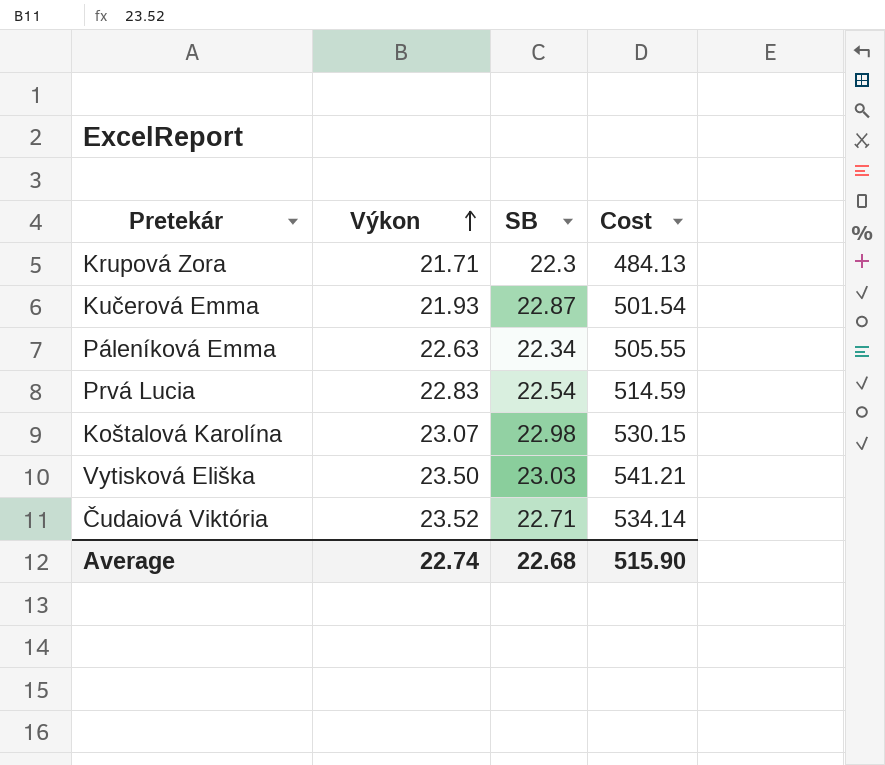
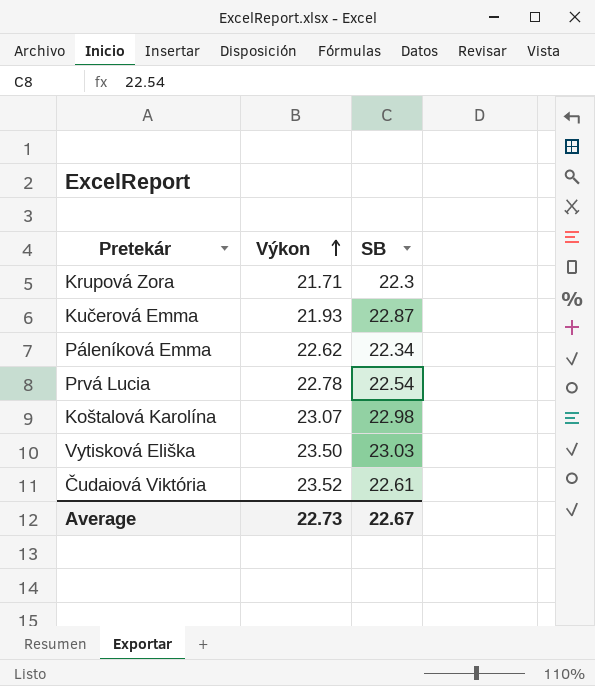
column Cost | formula: [Výkon] * [SB] -> none
Páleníková Emma | Výkon: 22.63 -> 22.62
Prvá Lucia | Výkon: 22.83 -> 22.78
Čudaiová Viktória | SB: 22.71 -> 22.61
Average | Výkon: 22.74 -> 22.73
Average | SB: 22.68 -> 22.67

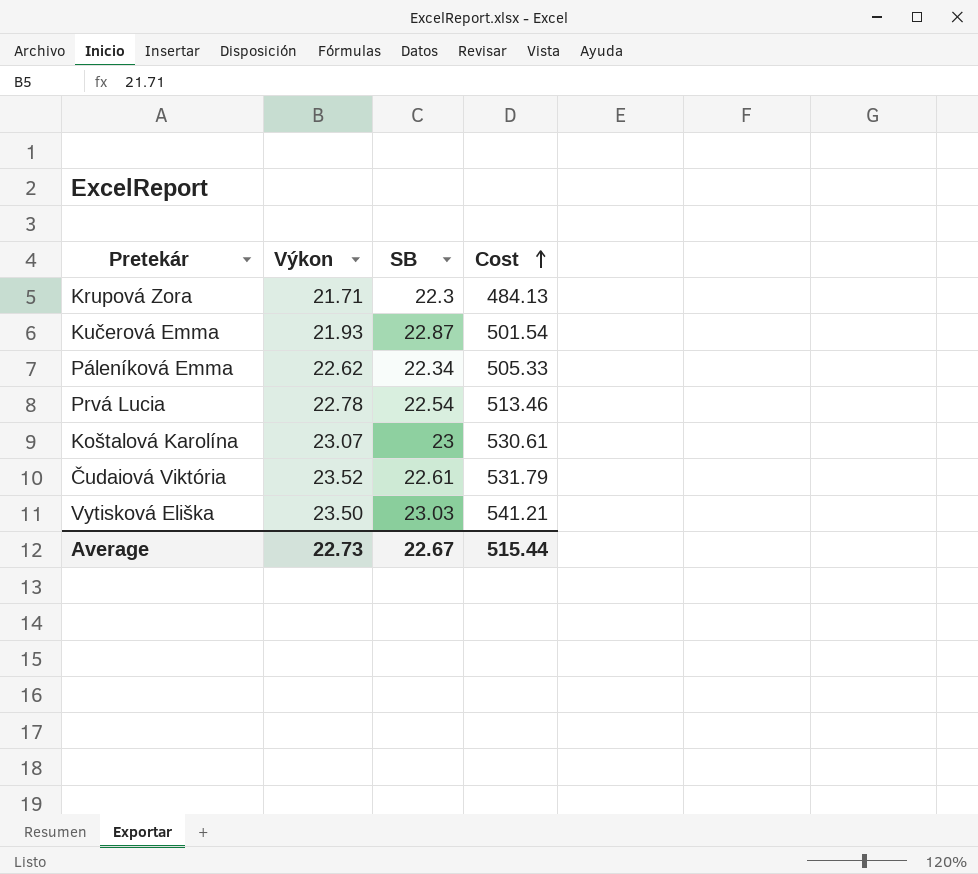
row order: Výkon ascending -> Cost ascending
column Cost | formula: none -> [Výkon] * [SB]
Koštalová Karolína | SB: 22.98 -> 23

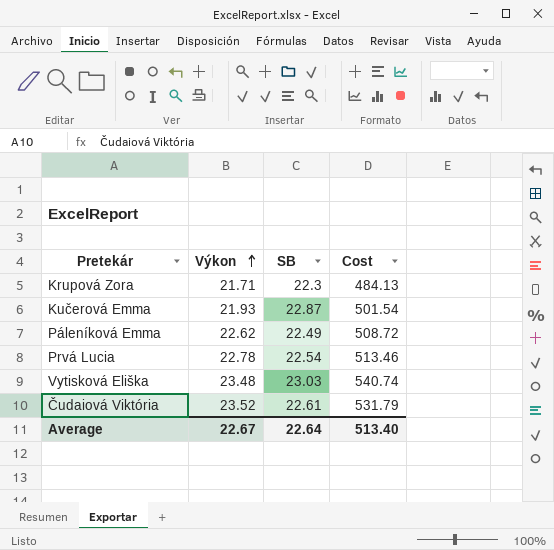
row order: Cost ascending -> Výkon ascending
row Koštalová Karolína: 23.07 | 23 | 530.61 -> none
Páleníková Emma | SB: 22.34 -> 22.49
Páleníková Emma | Cost: 505.33 -> 508.72
Vytisková Eliška | Výkon: 23.50 -> 23.48
Vytisková Eliška | Cost: 541.21 -> 540.74
Average | Výkon: 22.73 -> 22.67
Average | SB: 22.67 -> 22.64
Average | Cost: 515.44 -> 513.40

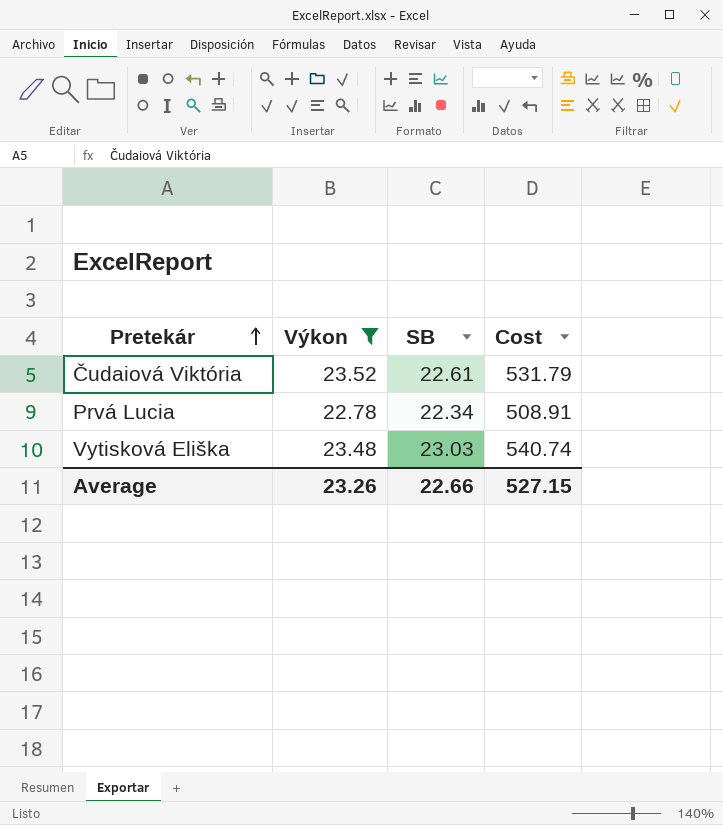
filter: none -> Výkon >= 22.78
row order: Výkon ascending -> Pretekár ascending
Prvá Lucia | SB: 22.54 -> 22.34
Prvá Lucia | Cost: 513.46 -> 508.91
Average | Výkon: 22.67 -> 23.26
Average | SB: 22.64 -> 22.66
Average | Cost: 513.40 -> 527.15

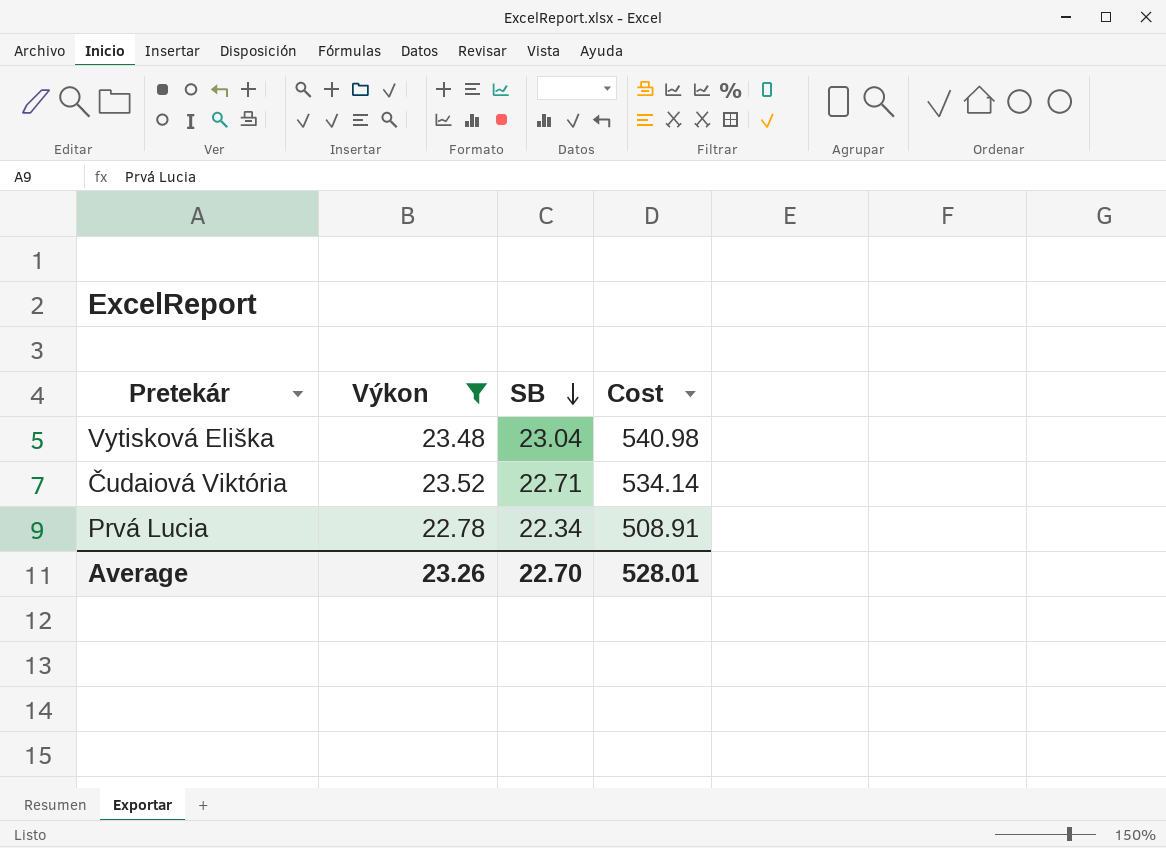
row order: Pretekár ascending -> SB descending
Vytisková Eliška | SB: 23.03 -> 23.04
Vytisková Eliška | Cost: 540.74 -> 540.98
Čudaiová Viktória | SB: 22.61 -> 22.71
Čudaiová Viktória | Cost: 531.79 -> 534.14
Average | SB: 22.66 -> 22.70
Average | Cost: 527.15 -> 528.01

